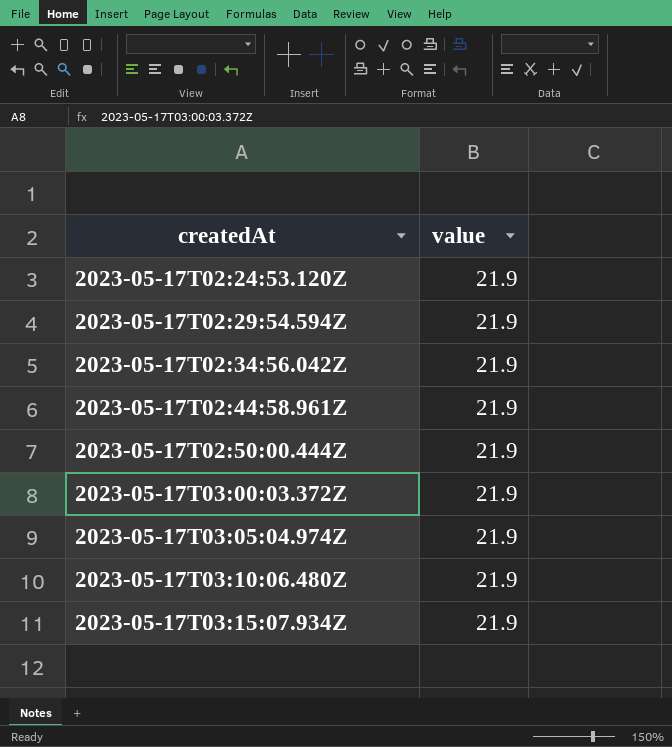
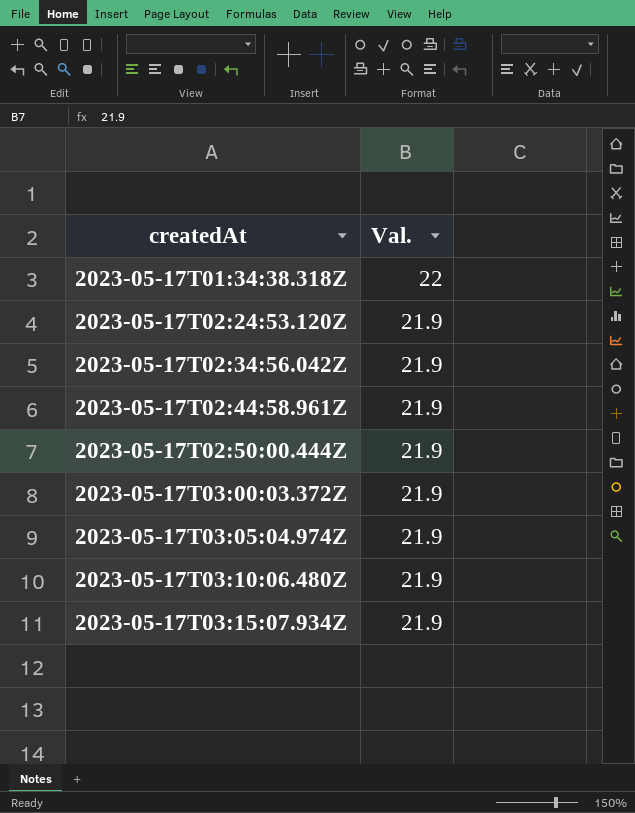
column name: value -> Val.
row 2023-05-17T02:29:54.594Z: 21.9 -> none
row 2023-05-17T01:34:38.318Z: none -> 22

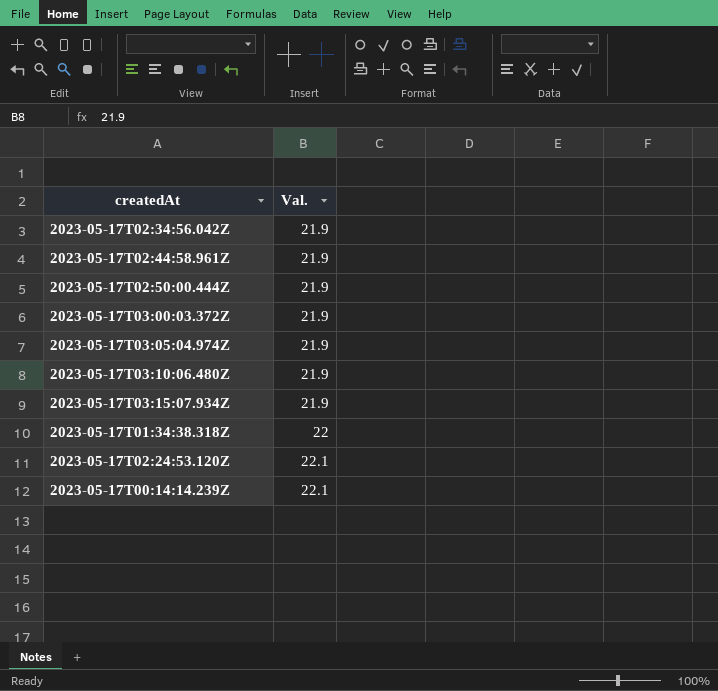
row order: createdAt ascending -> Val. ascending
2023-05-17T02:24:53.120Z | Val.: 21.9 -> 22.1
row 2023-05-17T00:14:14.239Z: none -> 22.1

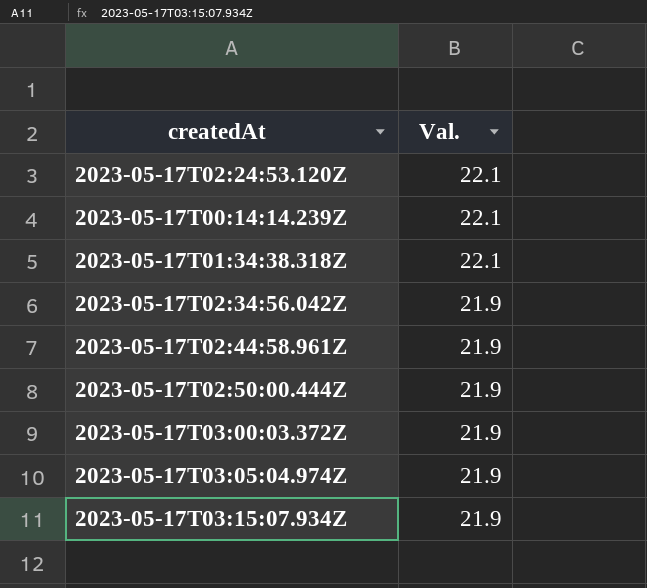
row order: Val. ascending -> Val. descending
row 2023-05-17T03:10:06.480Z: 21.9 -> none
2023-05-17T01:34:38.318Z | Val.: 22 -> 22.1

